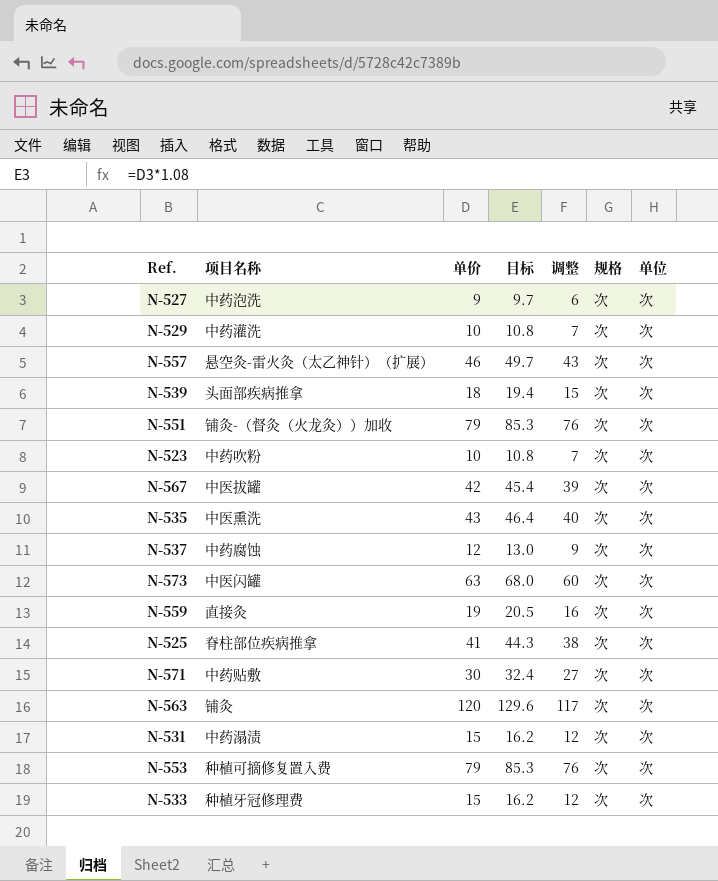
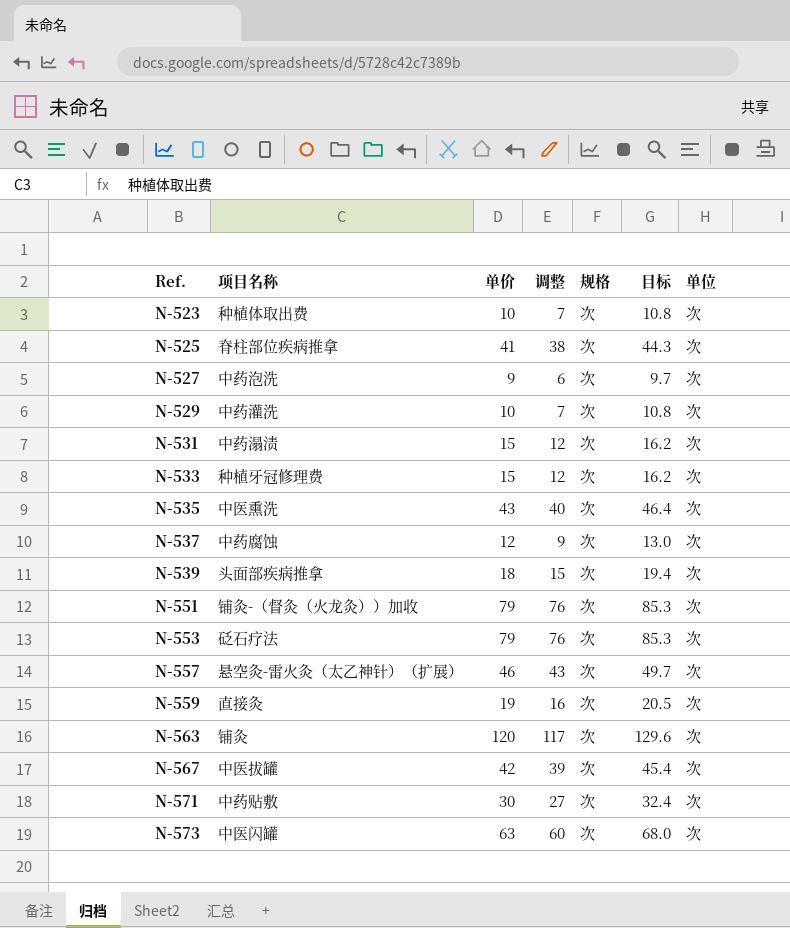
row order: none -> Ref. ascending
column 目标 | position: 4 -> 6
N-523 | 项目名称: 中药吹粉 -> 种植体取出费
N-553 | 项目名称: 种植可摘修复置入费 -> 砭石疗法

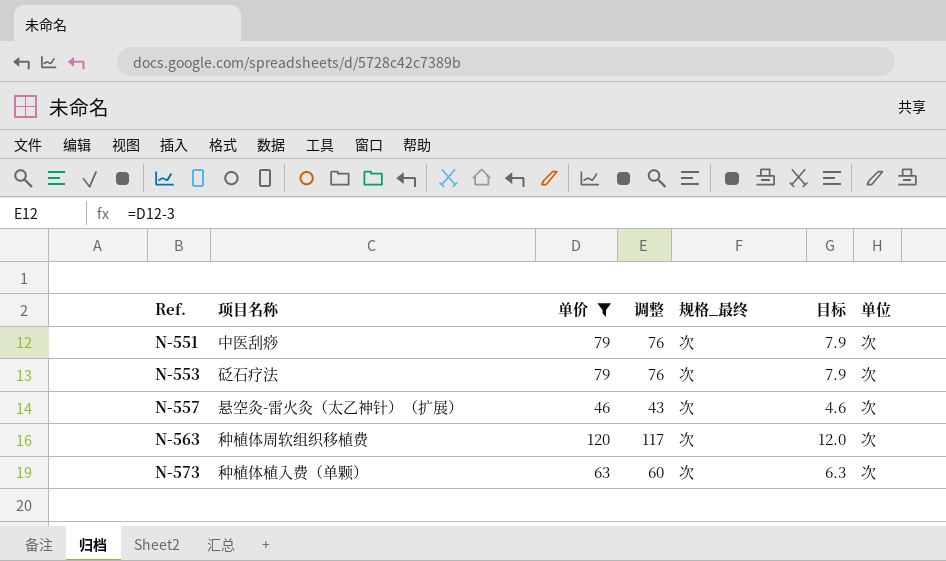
filter: none -> 单价 >= 46
column name: 规格 -> 规格_最终
column 目标 | formula: [单价] * 1.08 -> [单价] * 0.1
N-551 | 项目名称: 铺灸-（督灸（火龙灸））加收 -> 中医刮痧
N-563 | 项目名称: 铺灸 -> 种植体周软组织移植费
N-573 | 项目名称: 中医闪罐 -> 种植体植入费（单颗）

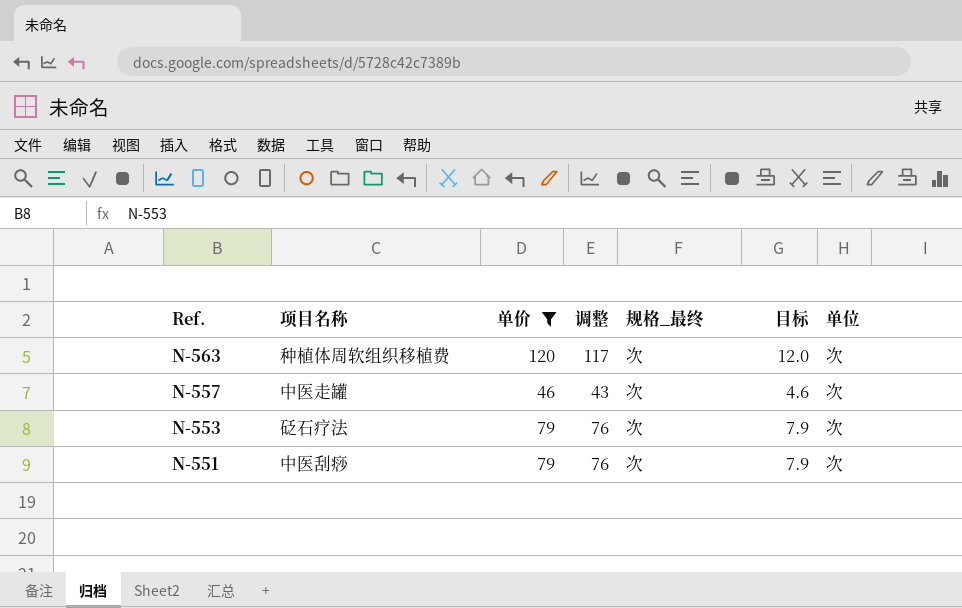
row order: Ref. ascending -> Ref. descending
row N-573: 种植体植入费（单颗） | 63 | 60 | 次 | 6.3 | 次 -> none
N-557 | 项目名称: 悬空灸-雷火灸（太乙神针）（扩展） -> 中医走罐

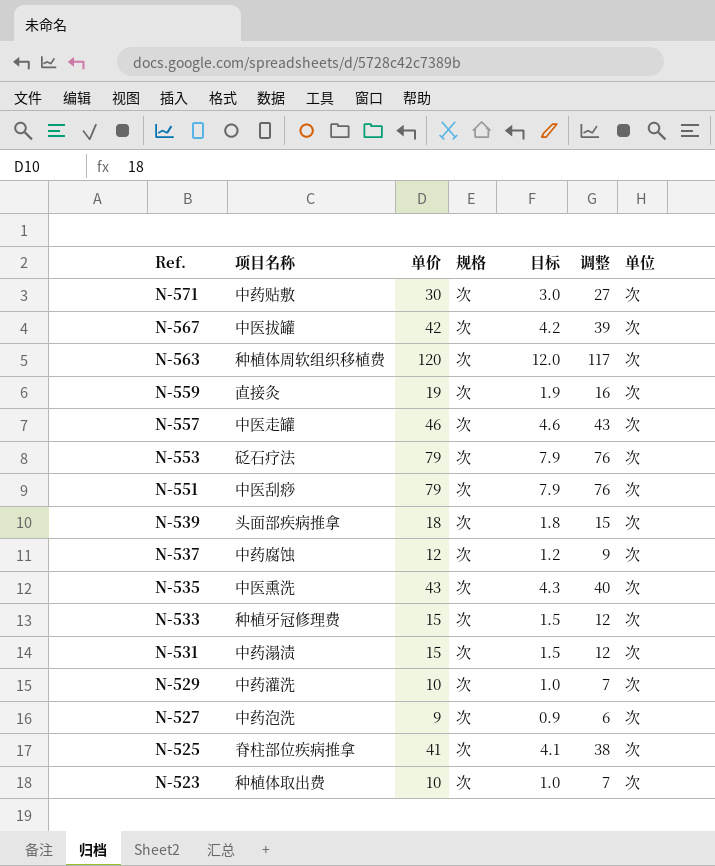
filter: 单价 >= 46 -> none
column name: 规格_最终 -> 规格
column 调整 | position: 4 -> 6

